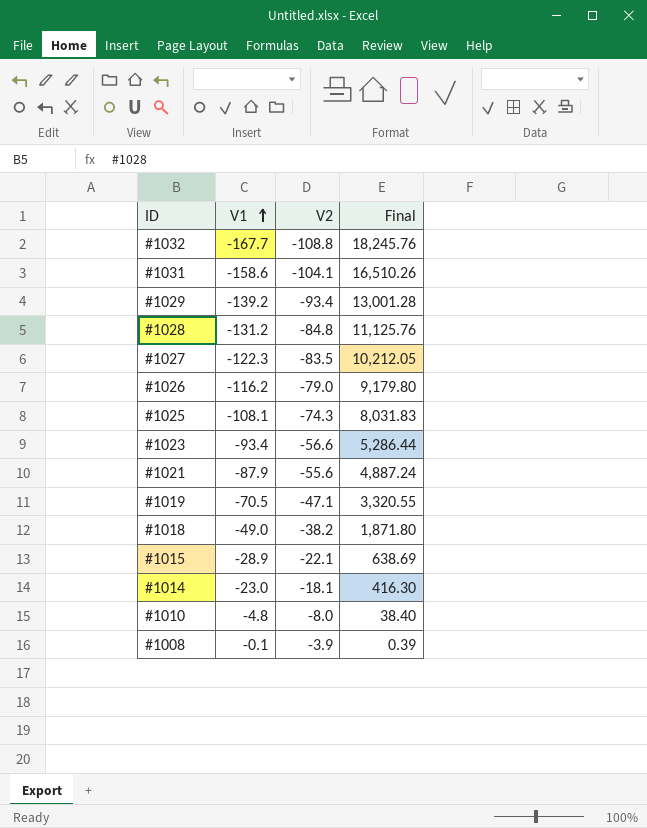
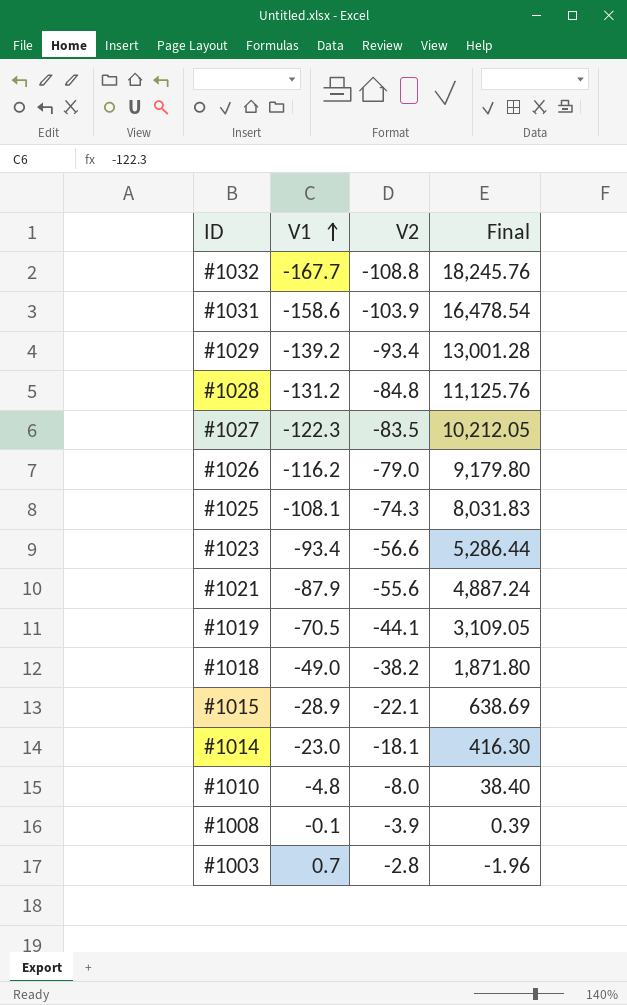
#1031 | V2: -104.1 -> -103.9
#1031 | Final: 16,510.26 -> 16,478.54
#1019 | V2: -47.1 -> -44.1
#1019 | Final: 3,320.55 -> 3,109.05
row #1003: none -> 0.7 | -2.8 | -1.96

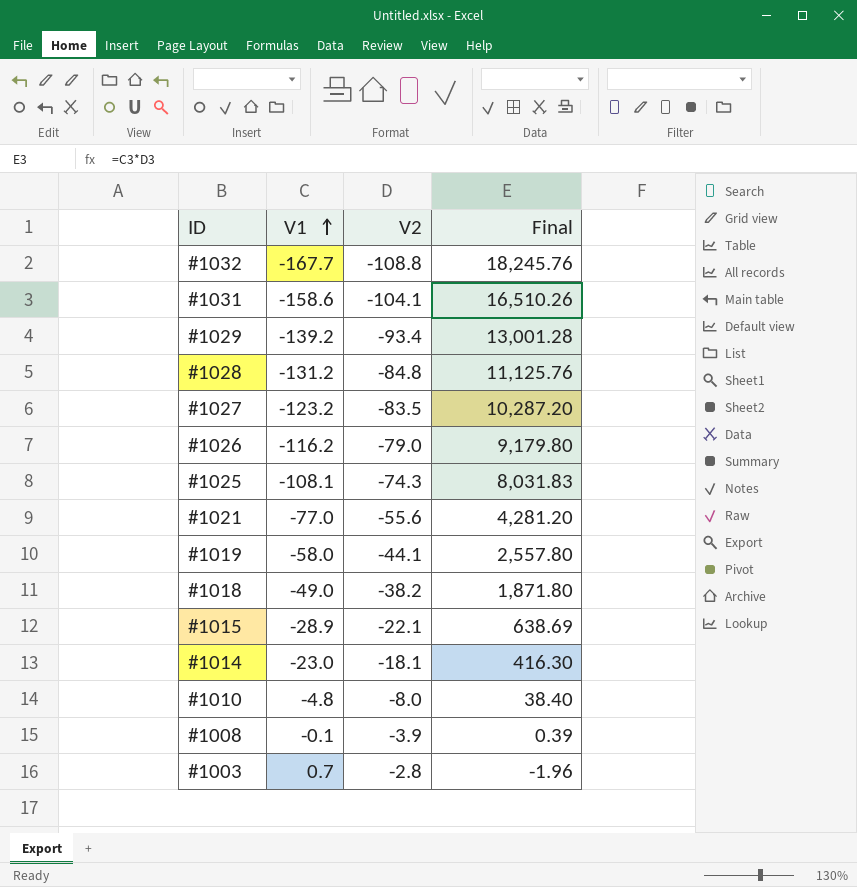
row #1023: -93.4 | -56.6 | 5,286.44 -> none
#1031 | V2: -103.9 -> -104.1
#1031 | Final: 16,478.54 -> 16,510.26
#1027 | V1: -122.3 -> -123.2
#1027 | Final: 10,212.05 -> 10,287.20
#1021 | V1: -87.9 -> -77.0
#1021 | Final: 4,887.24 -> 4,281.20
#1019 | V1: -70.5 -> -58.0
#1019 | Final: 3,109.05 -> 2,557.80

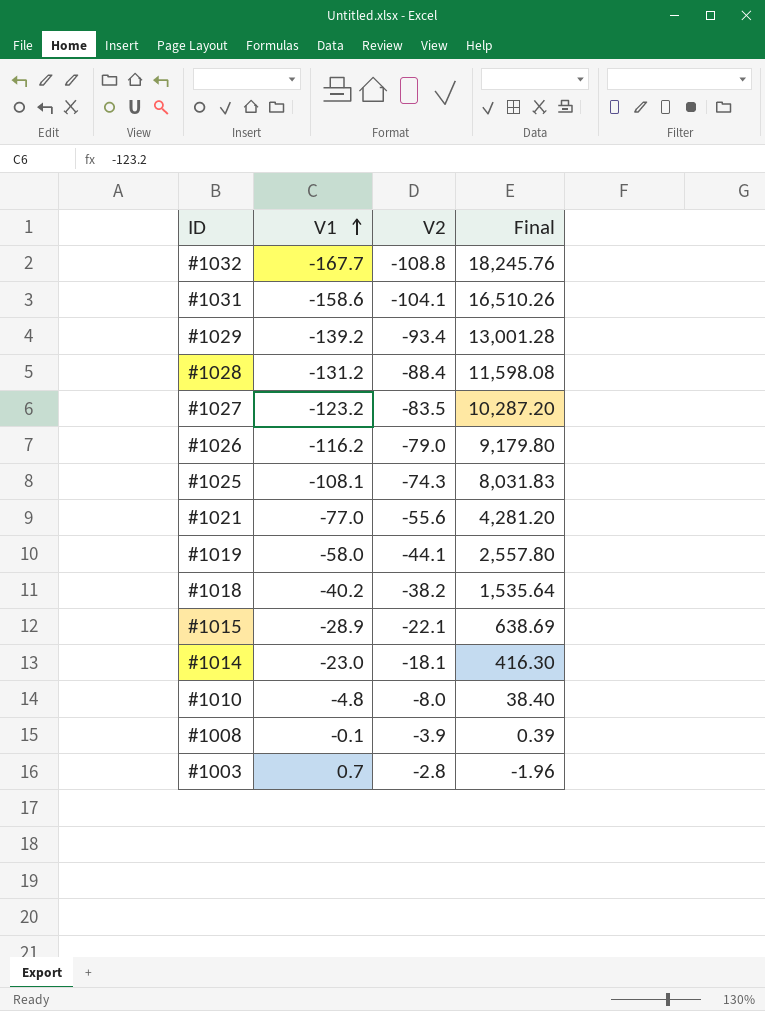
#1028 | V2: -84.8 -> -88.4
#1028 | Final: 11,125.76 -> 11,598.08
#1018 | V1: -49.0 -> -40.2
#1018 | Final: 1,871.80 -> 1,535.64

